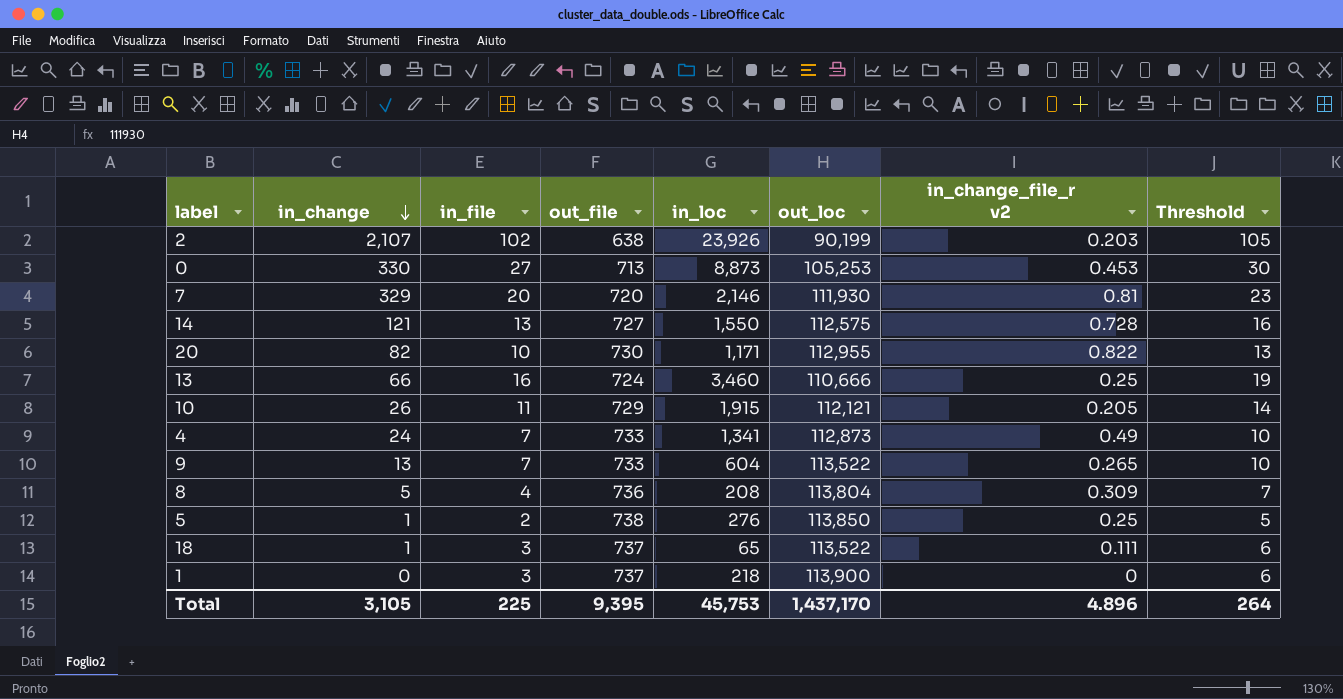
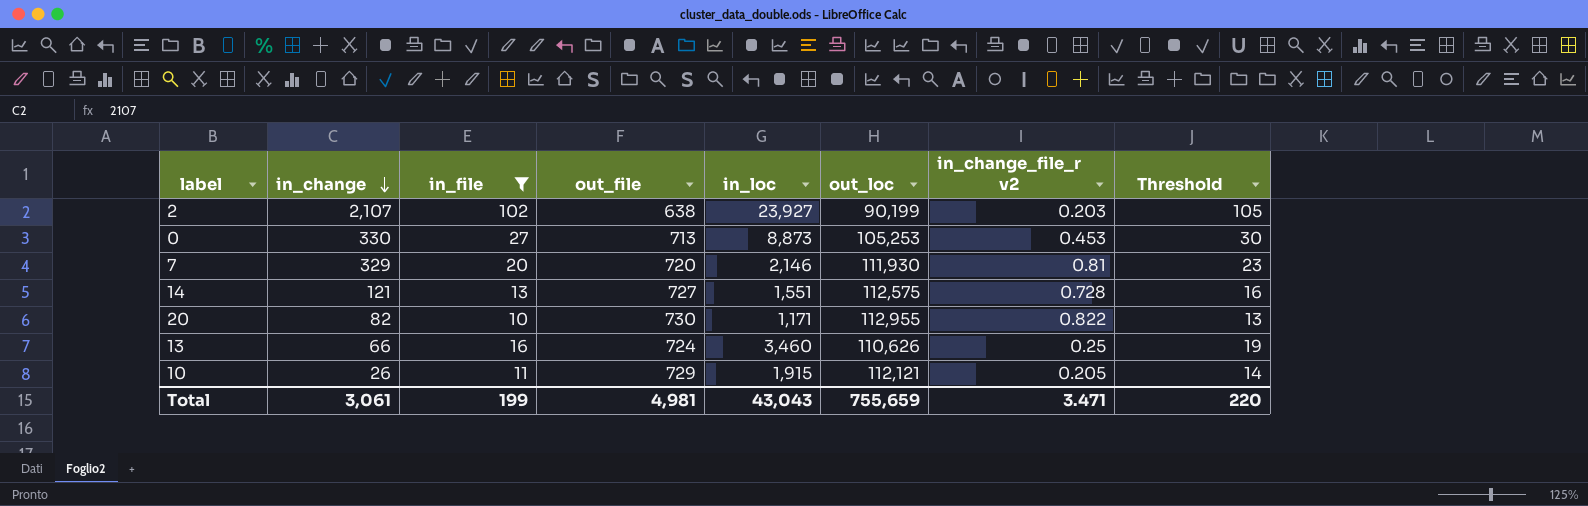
filter: none -> in_file >= 10
2 | in_loc: 23,926 -> 23,927
14 | in_loc: 1,550 -> 1,551
13 | out_loc: 110,666 -> 110,626
Total | in_change: 3,105 -> 3,061
Total | in_file: 225 -> 199
Total | out_file: 9,395 -> 4,981
Total | in_loc: 45,753 -> 43,043
Total | out_loc: 1,437,170 -> 755,659
Total | in_change_file_r v2: 4.896 -> 3.471
Total | Threshold: 264 -> 220

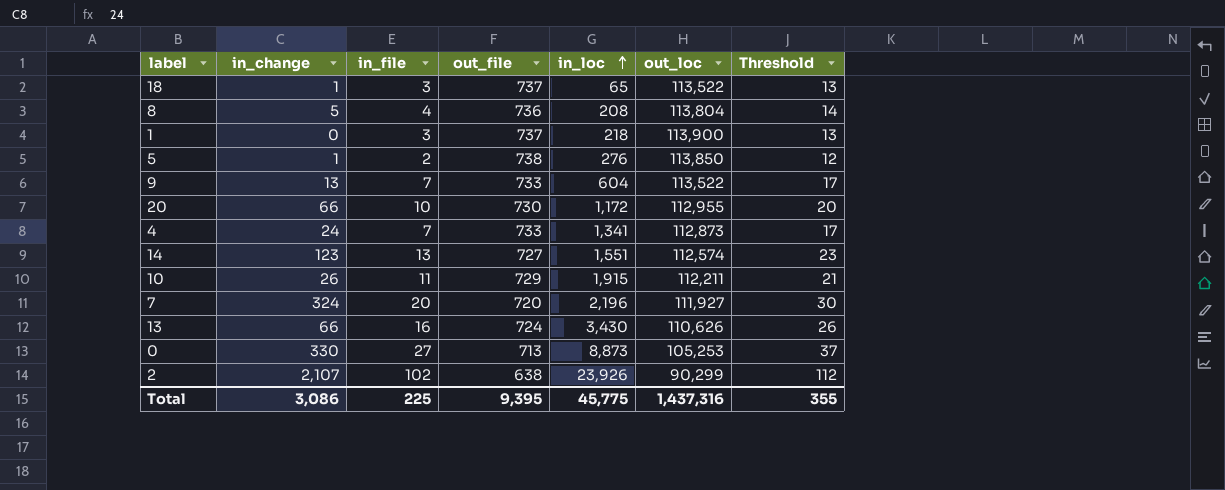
filter: in_file >= 10 -> none
row order: in_change descending -> in_loc ascending
column in_change_file_r v2 | position: 7 -> none
column Threshold | formula: [in_file] + 3 -> [in_file] + 10
20 | in_change: 82 -> 66
20 | in_loc: 1,171 -> 1,172
14 | in_change: 121 -> 123
14 | out_loc: 112,575 -> 112,574
10 | out_loc: 112,121 -> 112,211
7 | in_change: 329 -> 324
7 | in_loc: 2,146 -> 2,196
7 | out_loc: 111,930 -> 111,927
13 | in_loc: 3,460 -> 3,430
2 | in_loc: 23,927 -> 23,926
2 | out_loc: 90,199 -> 90,299
Total | in_change: 3,061 -> 3,086
Total | in_file: 199 -> 225
Total | out_file: 4,981 -> 9,395
Total | in_loc: 43,043 -> 45,775
Total | out_loc: 755,659 -> 1,437,316
Total | Threshold: 220 -> 355

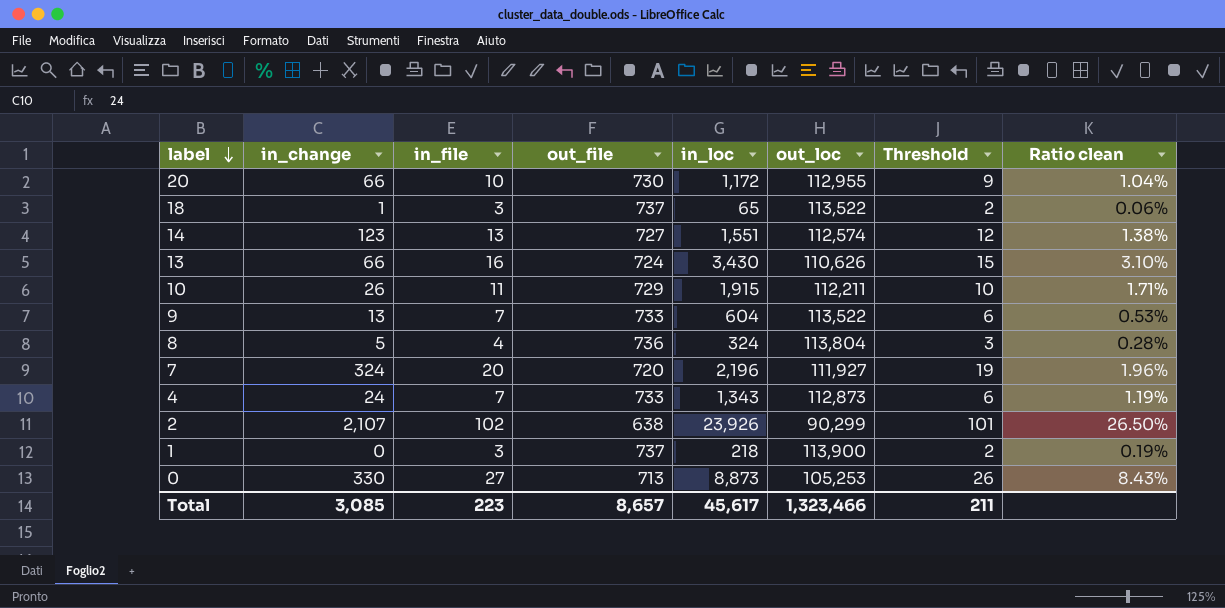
row order: in_loc ascending -> label descending
column Threshold | formula: [in_file] + 10 -> [in_file] - 1
column Ratio clean | formula: none -> [in_loc] / [out_loc]
row 5: 1 | 2 | 738 | 276 | 113,850 | 12 -> none
8 | in_loc: 208 -> 324
4 | in_loc: 1,341 -> 1,343
Total | in_change: 3,086 -> 3,085
Total | in_file: 225 -> 223
Total | out_file: 9,395 -> 8,657
Total | in_loc: 45,775 -> 45,617
Total | out_loc: 1,437,316 -> 1,323,466
Total | Threshold: 355 -> 211

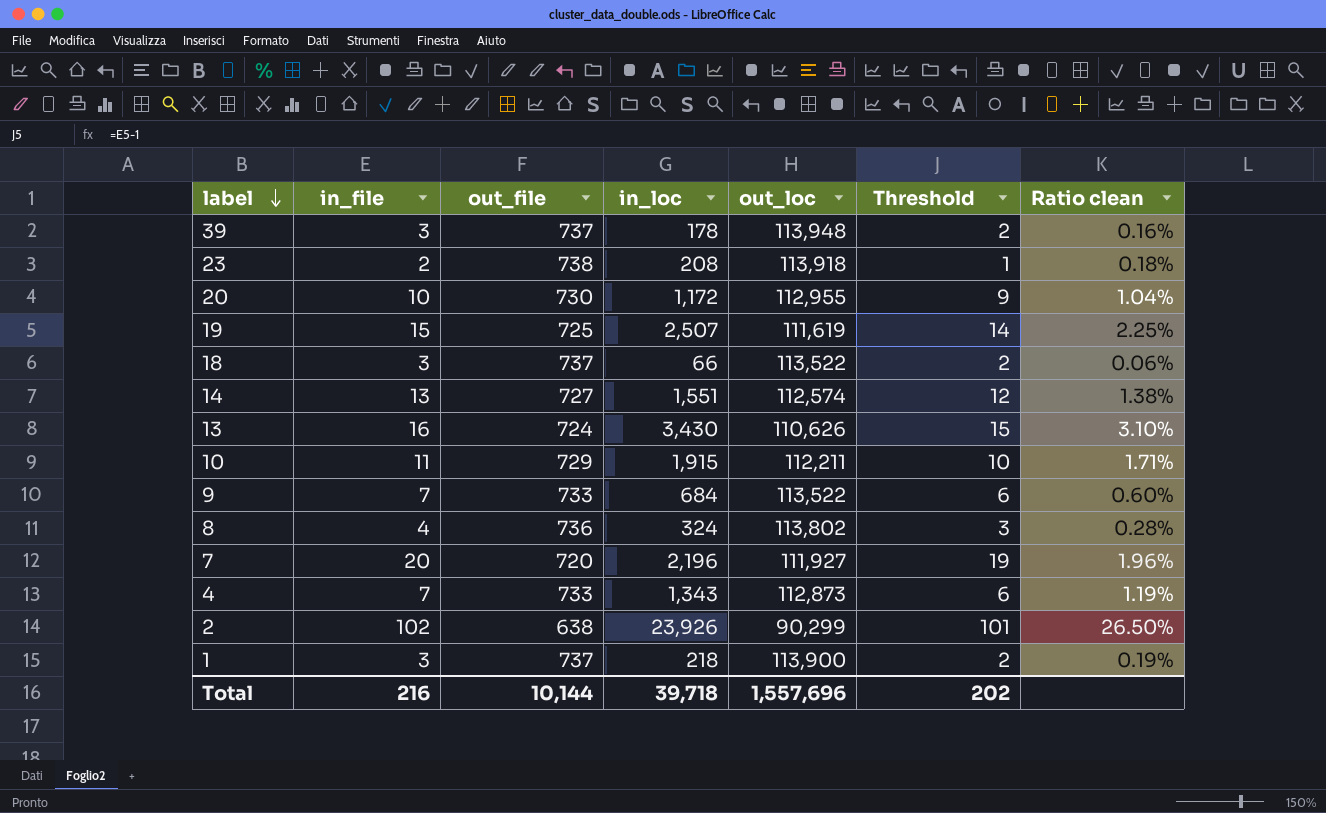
column in_change | position: 2 -> none
row 0: 330 | 27 | 713 | 8,873 | 105,253 | 26 | 8.43% -> none
row 39: none -> 3 | 737 | 178 | 113,948 | 2 | 0.16%
row 23: none -> 2 | 738 | 208 | 113,918 | 1 | 0.18%
row 19: none -> 15 | 725 | 2,507 | 111,619 | 14 | 2.25%
18 | in_loc: 65 -> 66
9 | in_loc: 604 -> 684
9 | Ratio clean: 0.53% -> 0.60%
8 | out_loc: 113,804 -> 113,802
Total | in_file: 223 -> 216
Total | out_file: 8,657 -> 10,144
Total | in_loc: 45,617 -> 39,718
Total | out_loc: 1,323,466 -> 1,557,696
Total | Threshold: 211 -> 202

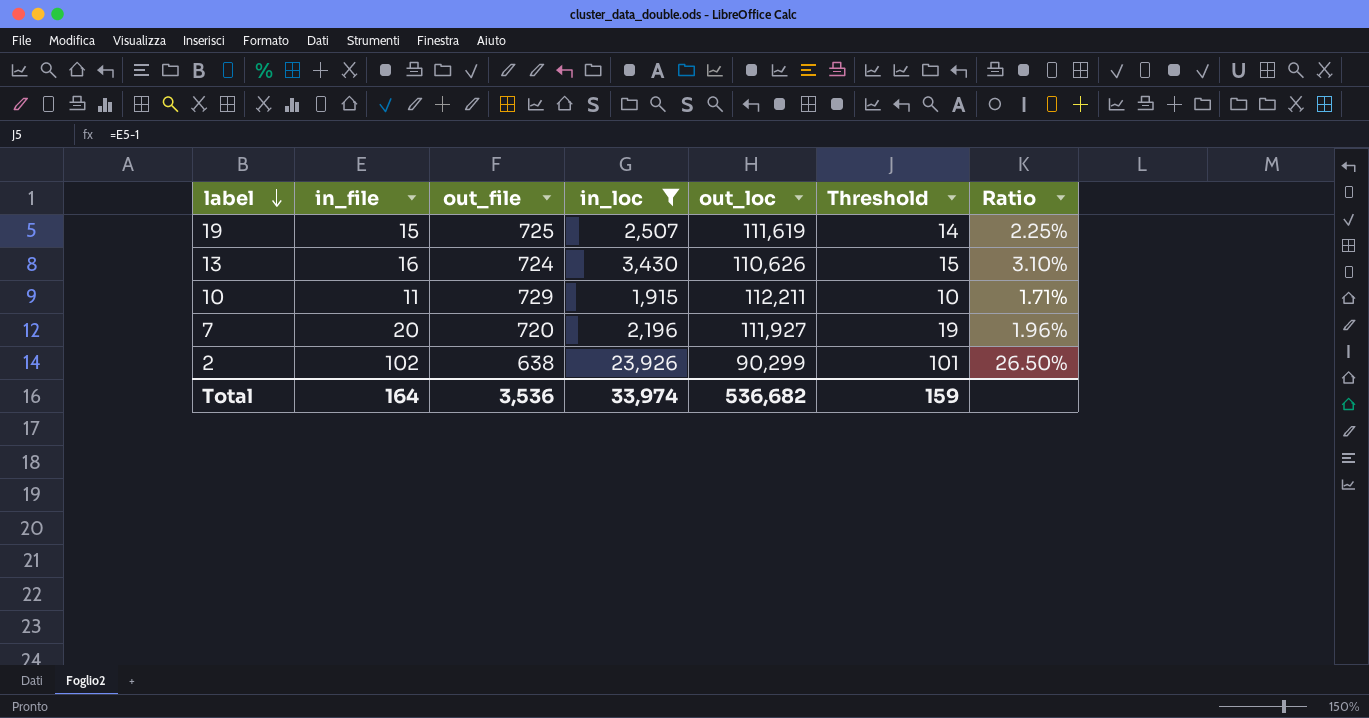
filter: none -> in_loc >= 1,915
column name: Ratio clean -> Ratio
Total | in_file: 216 -> 164
Total | out_file: 10,144 -> 3,536
Total | in_loc: 39,718 -> 33,974
Total | out_loc: 1,557,696 -> 536,682
Total | Threshold: 202 -> 159

